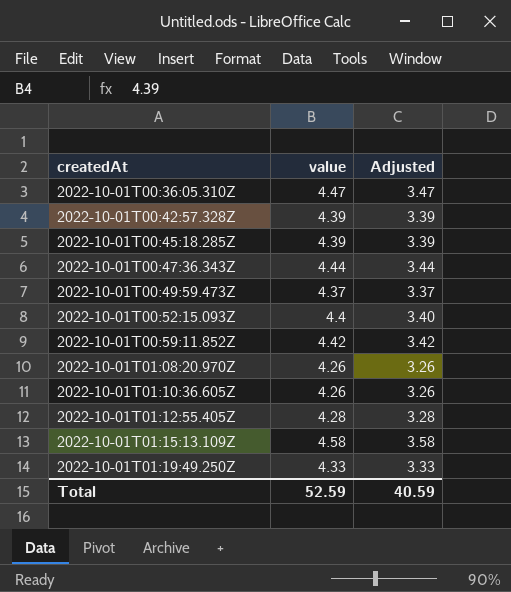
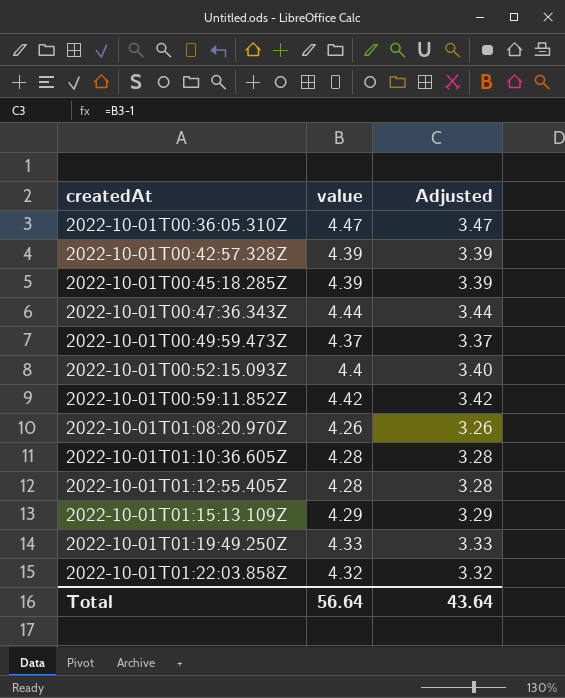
2022-10-01T01:10:36.605Z | value: 4.26 -> 4.28
2022-10-01T01:10:36.605Z | Adjusted: 3.26 -> 3.28
2022-10-01T01:15:13.109Z | value: 4.58 -> 4.29
2022-10-01T01:15:13.109Z | Adjusted: 3.58 -> 3.29
row 2022-10-01T01:22:03.858Z: none -> 4.32 | 3.32
Total | value: 52.59 -> 56.64
Total | Adjusted: 40.59 -> 43.64

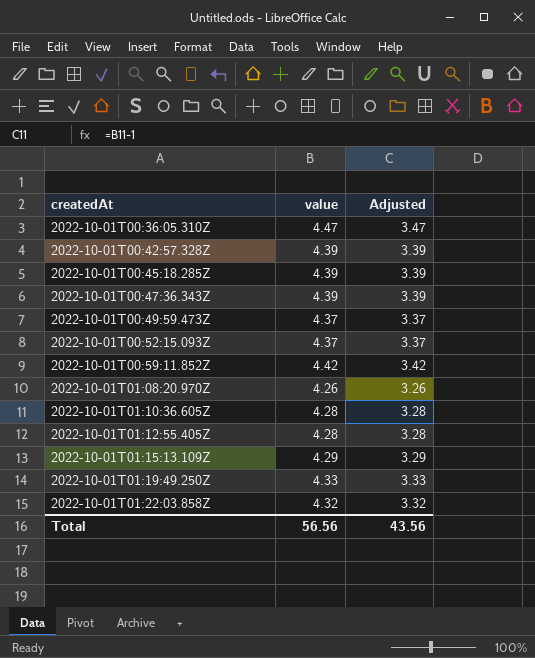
2022-10-01T00:47:36.343Z | value: 4.44 -> 4.39
2022-10-01T00:47:36.343Z | Adjusted: 3.44 -> 3.39
2022-10-01T00:52:15.093Z | value: 4.4 -> 4.37
2022-10-01T00:52:15.093Z | Adjusted: 3.40 -> 3.37
Total | value: 56.64 -> 56.56
Total | Adjusted: 43.64 -> 43.56

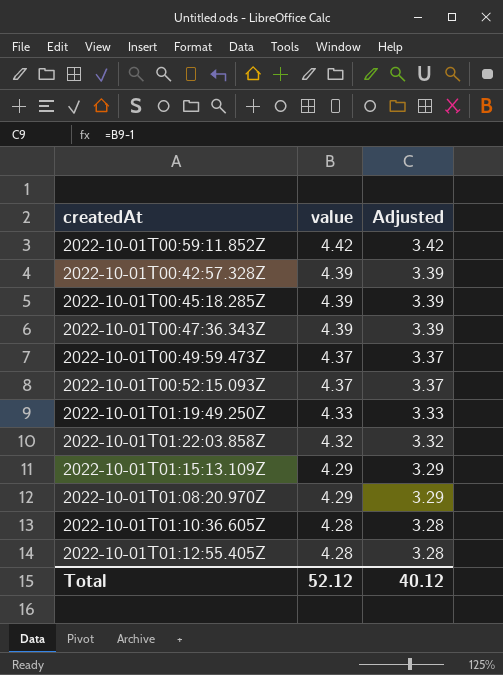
row order: createdAt ascending -> value descending
row 2022-10-01T00:36:05.310Z: 4.47 | 3.47 -> none
2022-10-01T01:08:20.970Z | value: 4.26 -> 4.29
2022-10-01T01:08:20.970Z | Adjusted: 3.26 -> 3.29
Total | value: 56.56 -> 52.12
Total | Adjusted: 43.56 -> 40.12

